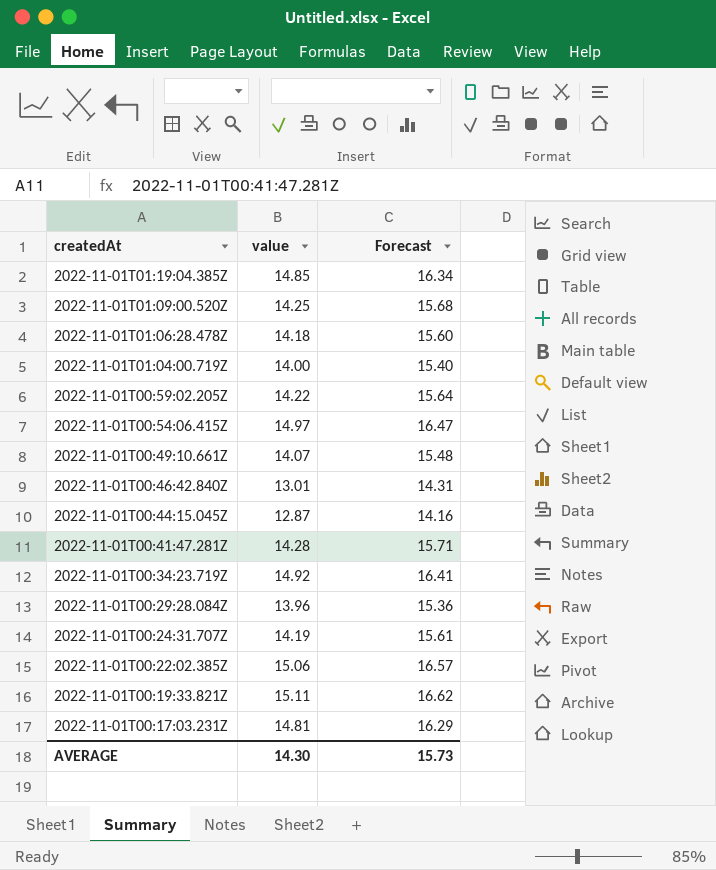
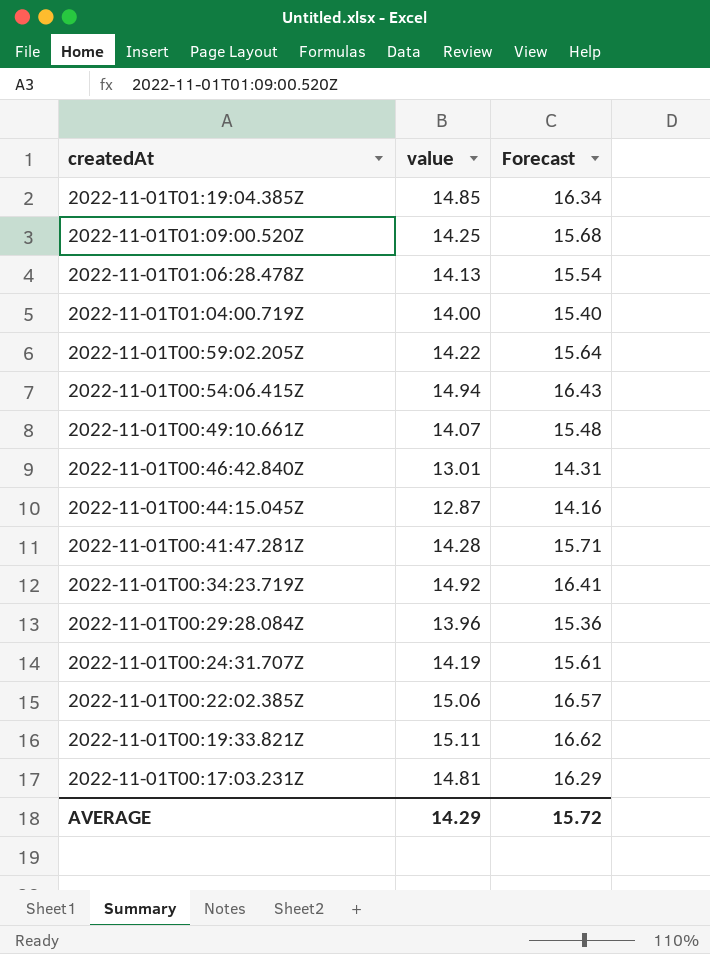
2022-11-01T01:06:28.478Z | value: 14.18 -> 14.13
2022-11-01T01:06:28.478Z | Forecast: 15.60 -> 15.54
2022-11-01T00:54:06.415Z | value: 14.97 -> 14.94
2022-11-01T00:54:06.415Z | Forecast: 16.47 -> 16.43
AVERAGE | value: 14.30 -> 14.29
AVERAGE | Forecast: 15.73 -> 15.72

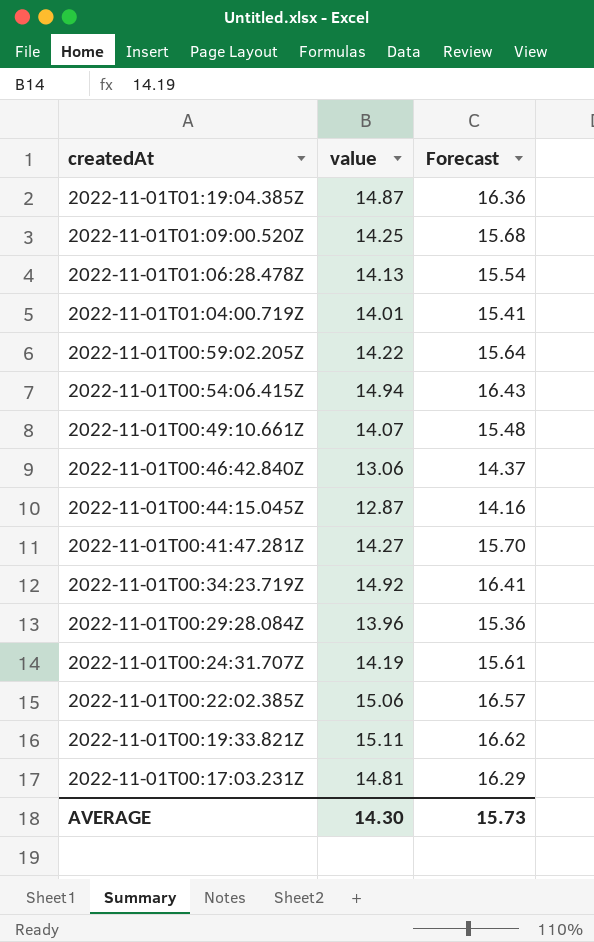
2022-11-01T01:19:04.385Z | value: 14.85 -> 14.87
2022-11-01T01:19:04.385Z | Forecast: 16.34 -> 16.36
2022-11-01T01:04:00.719Z | value: 14.00 -> 14.01
2022-11-01T01:04:00.719Z | Forecast: 15.40 -> 15.41
2022-11-01T00:46:42.840Z | value: 13.01 -> 13.06
2022-11-01T00:46:42.840Z | Forecast: 14.31 -> 14.37
2022-11-01T00:41:47.281Z | value: 14.28 -> 14.27
2022-11-01T00:41:47.281Z | Forecast: 15.71 -> 15.70
AVERAGE | value: 14.29 -> 14.30
AVERAGE | Forecast: 15.72 -> 15.73

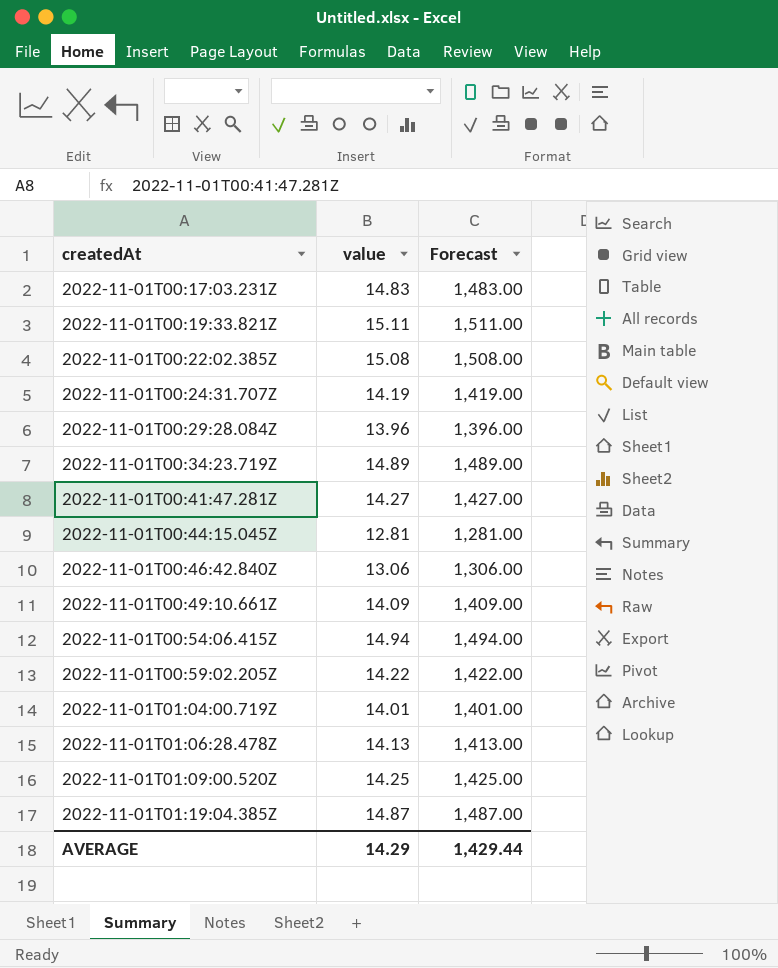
row order: createdAt descending -> createdAt ascending
column Forecast | formula: [value] * 1.1 -> [value] * 100
2022-11-01T00:17:03.231Z | value: 14.81 -> 14.83
2022-11-01T00:22:02.385Z | value: 15.06 -> 15.08
2022-11-01T00:34:23.719Z | value: 14.92 -> 14.89
2022-11-01T00:44:15.045Z | value: 12.87 -> 12.81
2022-11-01T00:49:10.661Z | value: 14.07 -> 14.09
AVERAGE | value: 14.30 -> 14.29
AVERAGE | Forecast: 15.73 -> 1,429.44

